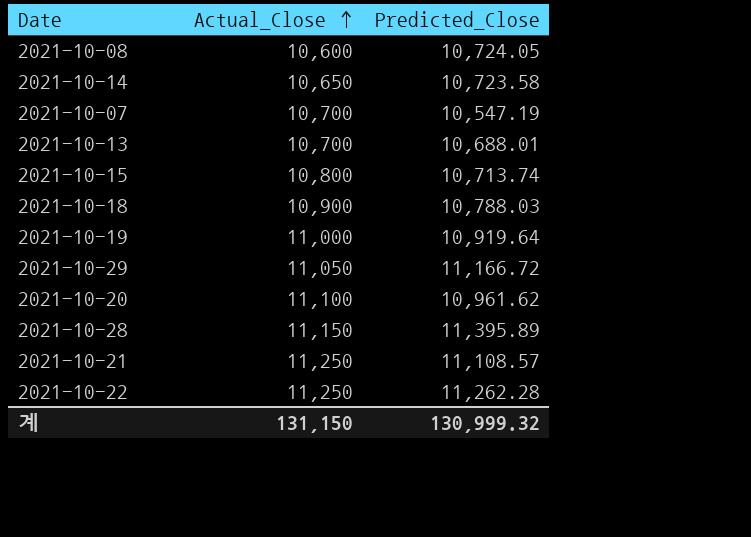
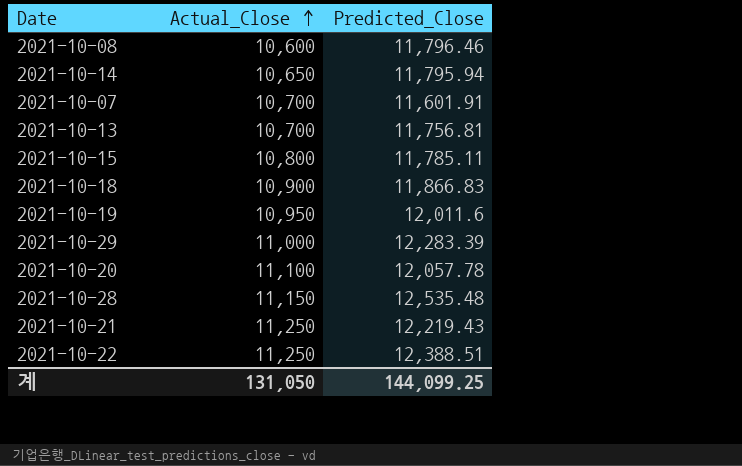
2021-10-08 | Predicted_Close: 10,724.05 -> 11,796.46
2021-10-14 | Predicted_Close: 10,723.58 -> 11,795.94
2021-10-07 | Predicted_Close: 10,547.19 -> 11,601.91
2021-10-13 | Predicted_Close: 10,688.01 -> 11,756.81
2021-10-15 | Predicted_Close: 10,713.74 -> 11,785.11
2021-10-18 | Predicted_Close: 10,788.03 -> 11,866.83
2021-10-19 | Actual_Close: 11,000 -> 10,950
2021-10-19 | Predicted_Close: 10,919.64 -> 12,011.6
2021-10-29 | Actual_Close: 11,050 -> 11,000
2021-10-29 | Predicted_Close: 11,166.72 -> 12,283.39
2021-10-20 | Predicted_Close: 10,961.62 -> 12,057.78
2021-10-28 | Predicted_Close: 11,395.89 -> 12,535.48
2021-10-21 | Predicted_Close: 11,108.57 -> 12,219.43
2021-10-22 | Predicted_Close: 11,262.28 -> 12,388.51
계 | Actual_Close: 131,150 -> 131,050
계 | Predicted_Close: 130,999.32 -> 144,099.25

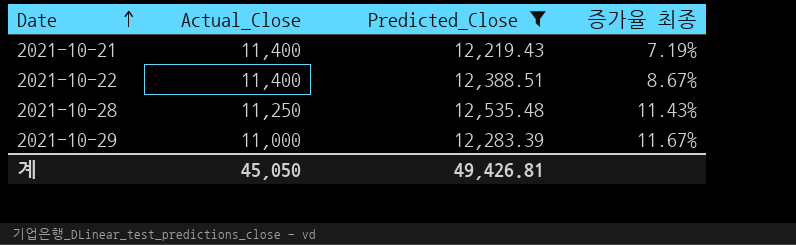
filter: none -> Predicted_Close >= 12,219.43
row order: Actual_Close ascending -> Date ascending
column 증가율 최종 | formula: none -> ([Predicted_Close] - [Actual_Close]) / [Actual_Close]
2021-10-21 | Actual_Close: 11,250 -> 11,400
2021-10-22 | Actual_Close: 11,250 -> 11,400
2021-10-28 | Actual_Close: 11,150 -> 11,250
계 | Actual_Close: 131,050 -> 45,050
계 | Predicted_Close: 144,099.25 -> 49,426.81

